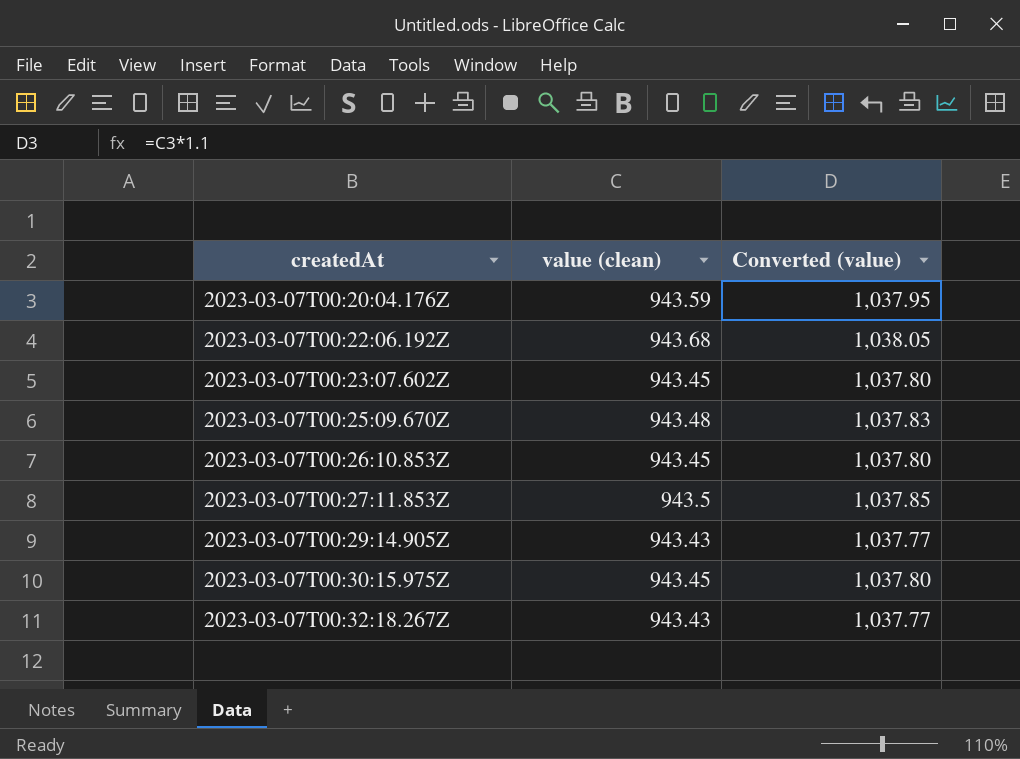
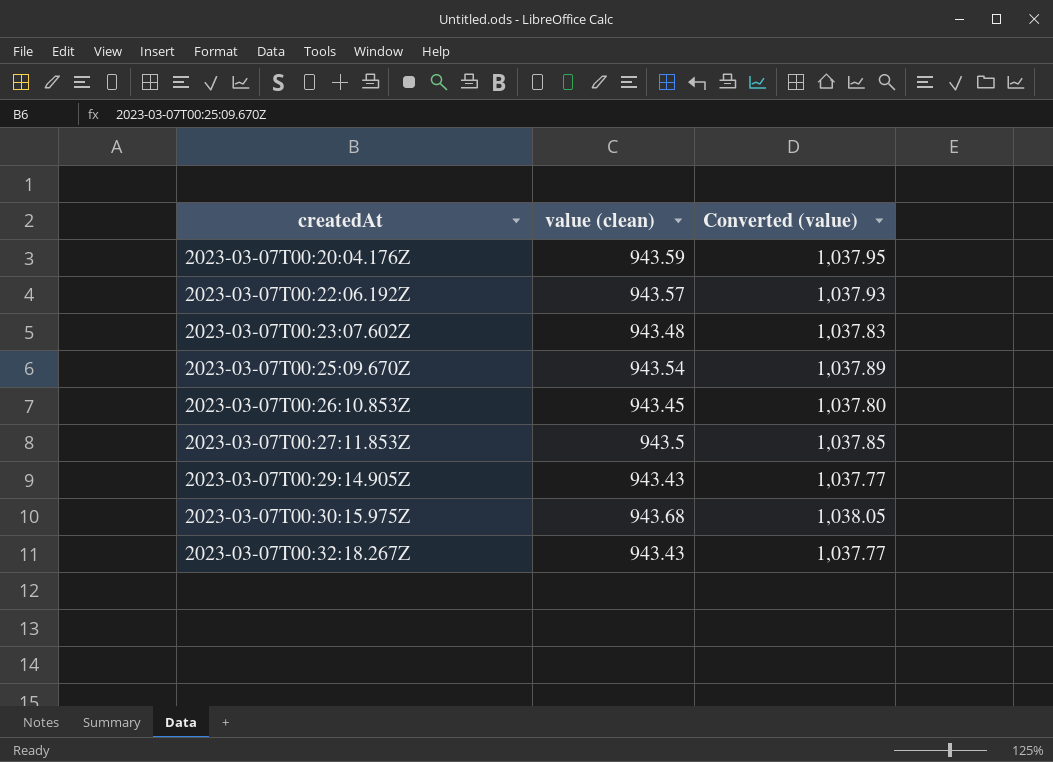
2023-03-07T00:22:06.192Z | value (clean): 943.68 -> 943.57
2023-03-07T00:22:06.192Z | Converted (value): 1,038.05 -> 1,037.93
2023-03-07T00:23:07.602Z | value (clean): 943.45 -> 943.48
2023-03-07T00:23:07.602Z | Converted (value): 1,037.80 -> 1,037.83
2023-03-07T00:25:09.670Z | value (clean): 943.48 -> 943.54
2023-03-07T00:25:09.670Z | Converted (value): 1,037.83 -> 1,037.89
2023-03-07T00:30:15.975Z | value (clean): 943.45 -> 943.68
2023-03-07T00:30:15.975Z | Converted (value): 1,037.80 -> 1,038.05

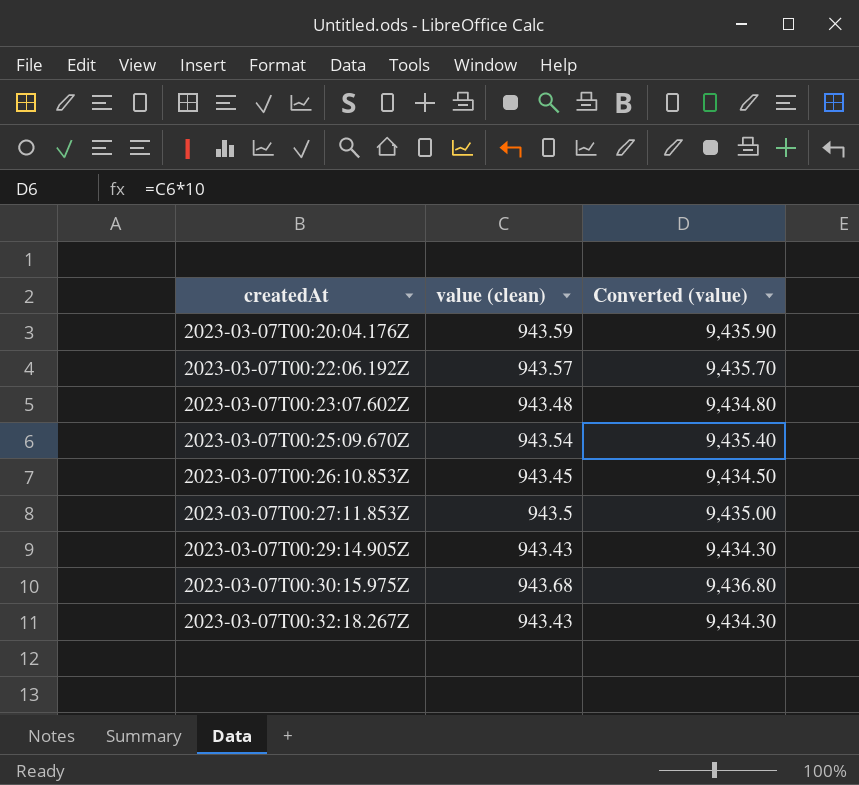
column Converted (value) | formula: [value (clean)] * 1.1 -> [value (clean)] * 10

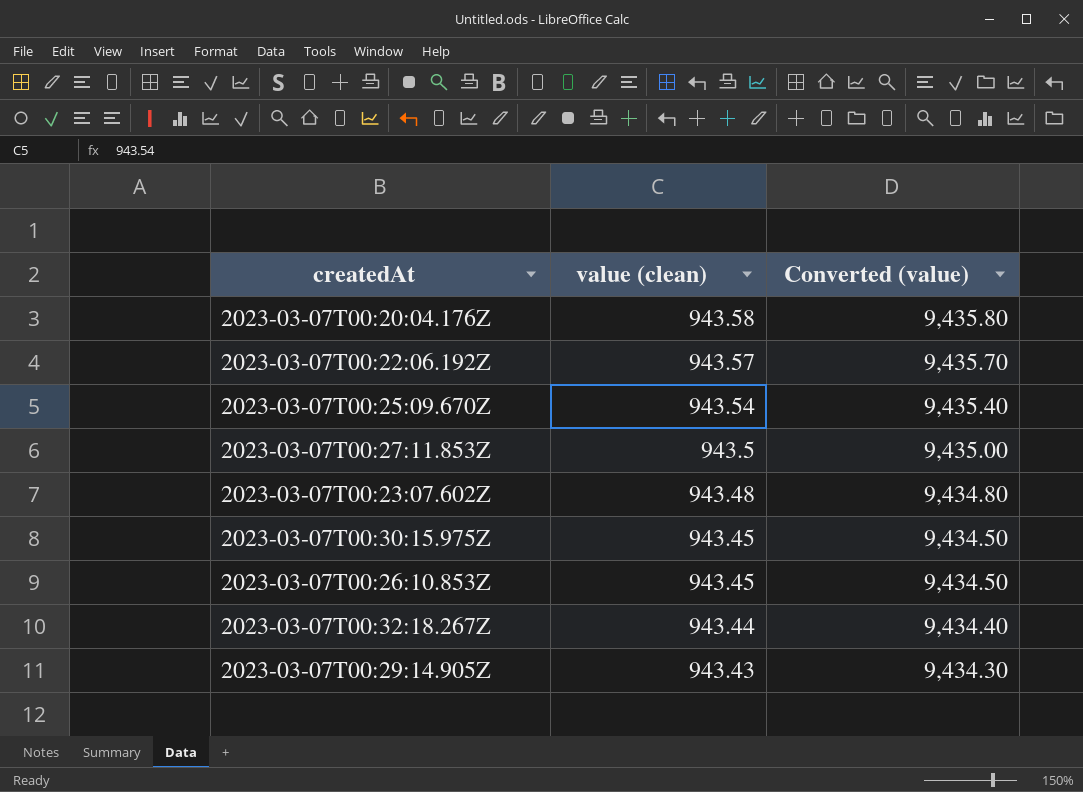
row order: createdAt ascending -> value (clean) descending
2023-03-07T00:20:04.176Z | value (clean): 943.59 -> 943.58
2023-03-07T00:20:04.176Z | Converted (value): 9,435.90 -> 9,435.80
2023-03-07T00:30:15.975Z | value (clean): 943.68 -> 943.45
2023-03-07T00:30:15.975Z | Converted (value): 9,436.80 -> 9,434.50
2023-03-07T00:32:18.267Z | value (clean): 943.43 -> 943.44
2023-03-07T00:32:18.267Z | Converted (value): 9,434.30 -> 9,434.40

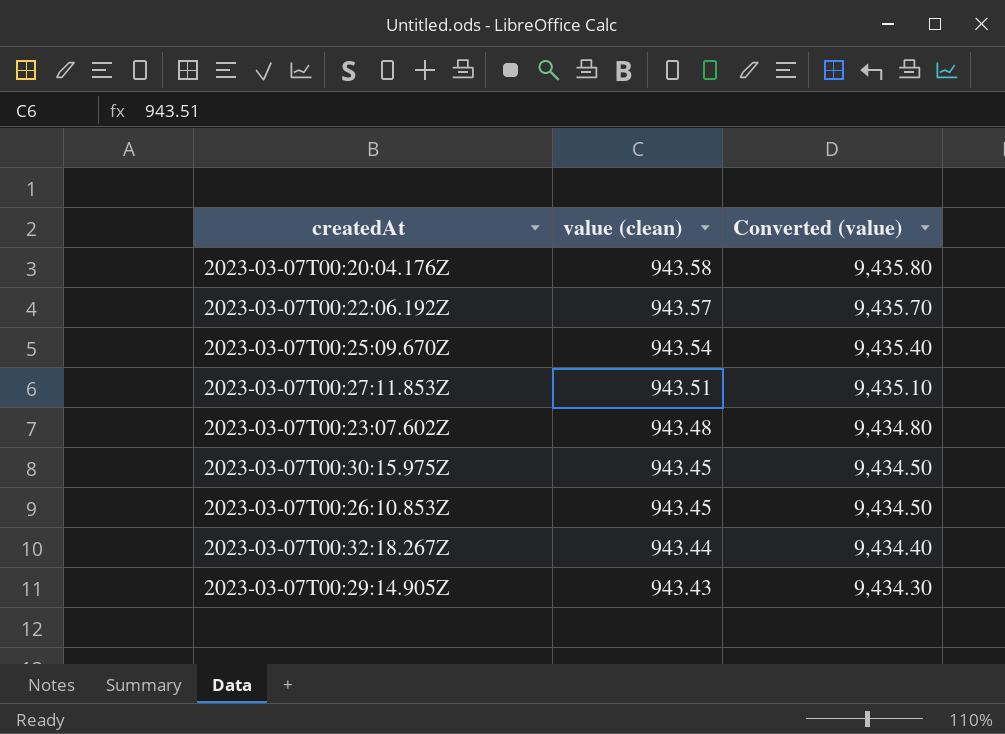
2023-03-07T00:27:11.853Z | value (clean): 943.5 -> 943.51
2023-03-07T00:27:11.853Z | Converted (value): 9,435.00 -> 9,435.10

